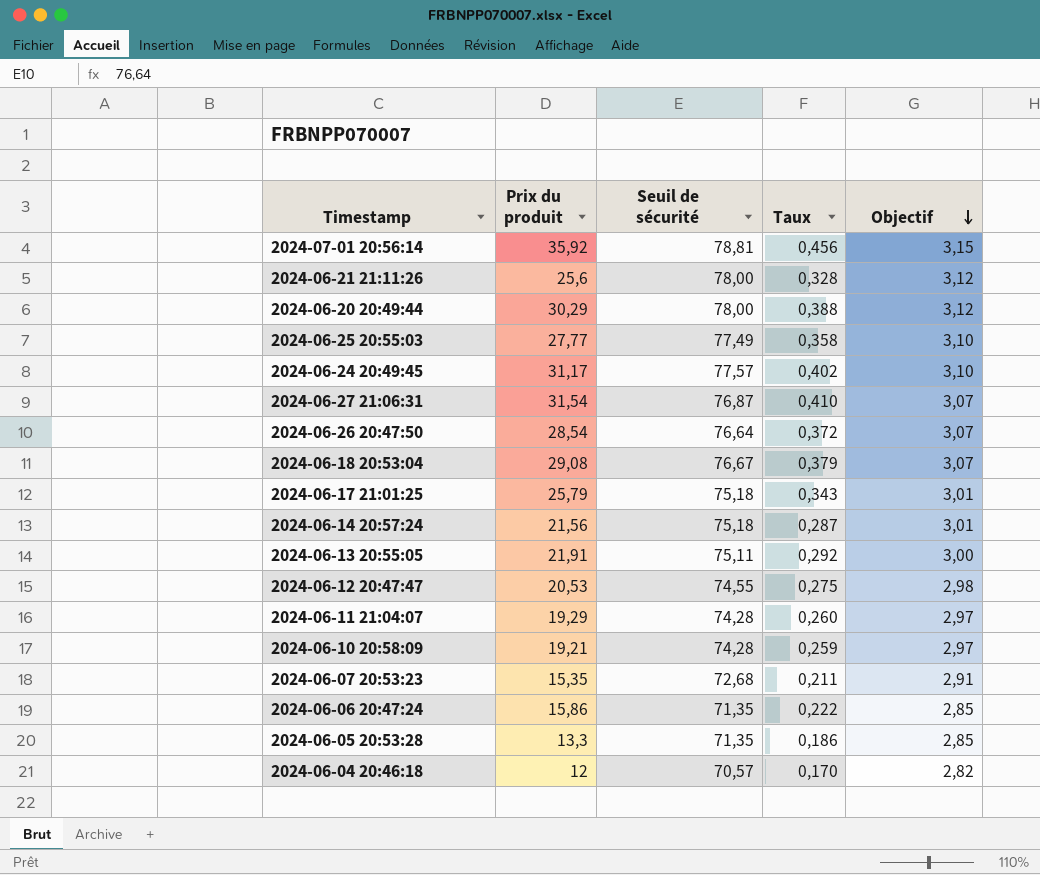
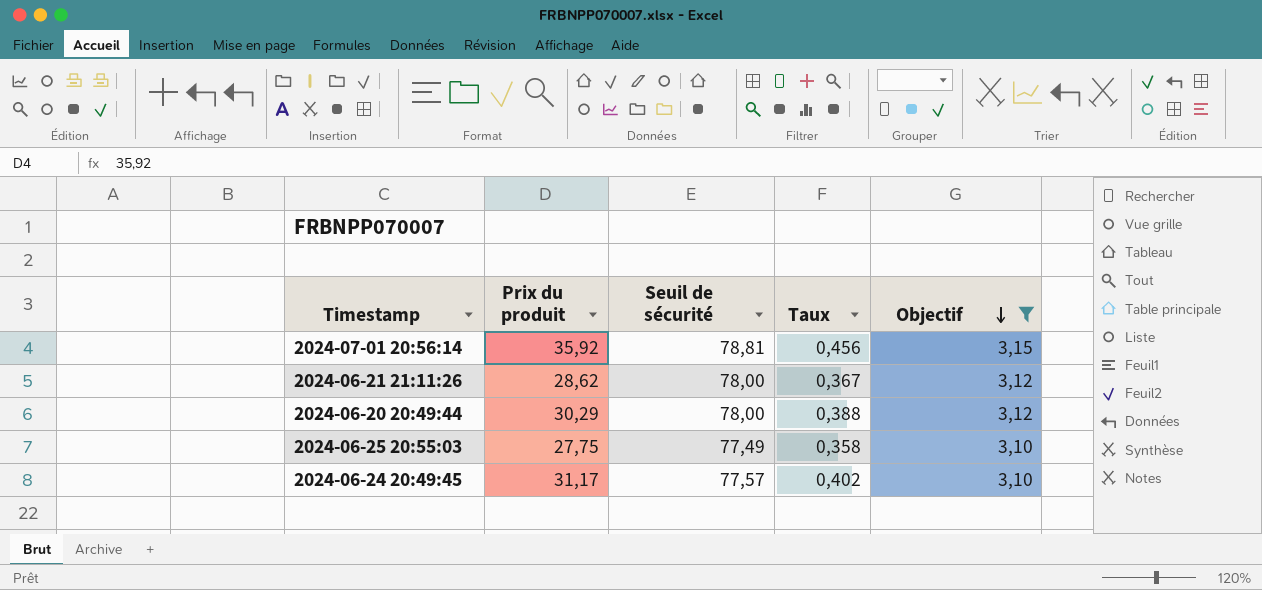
filter: none -> Objectif >= 3,10
2024-06-21 21:11:26 | Prix du produit: 25,6 -> 28,62
2024-06-21 21:11:26 | Taux: 0,328 -> 0,367
2024-06-25 20:55:03 | Prix du produit: 27,77 -> 27,75

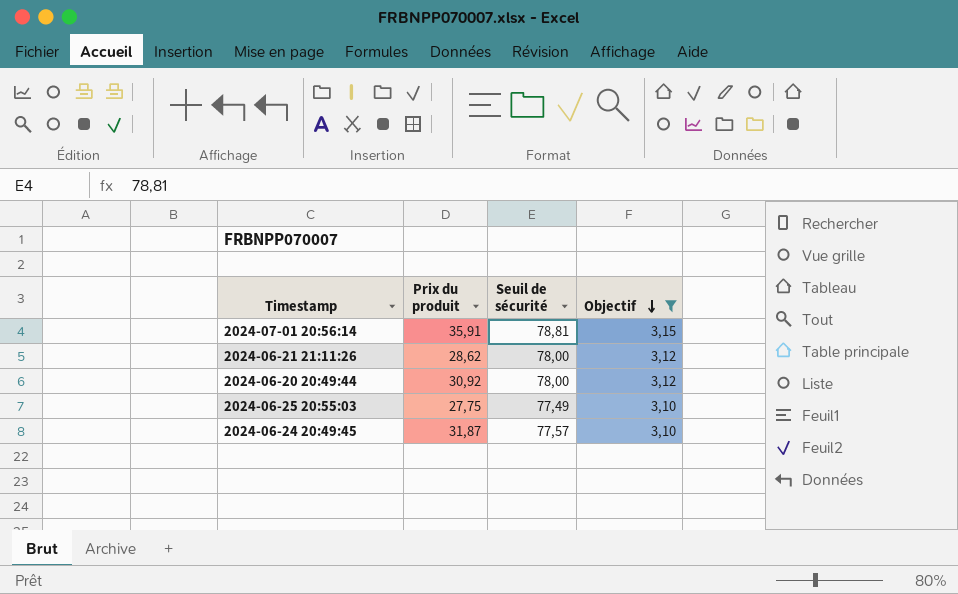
column Taux | formula: [Prix du produit] / [Seuil de sécurité] -> none
2024-07-01 20:56:14 | Prix du produit: 35,92 -> 35,91
2024-06-20 20:49:44 | Prix du produit: 30,29 -> 30,92
2024-06-24 20:49:45 | Prix du produit: 31,17 -> 31,87

